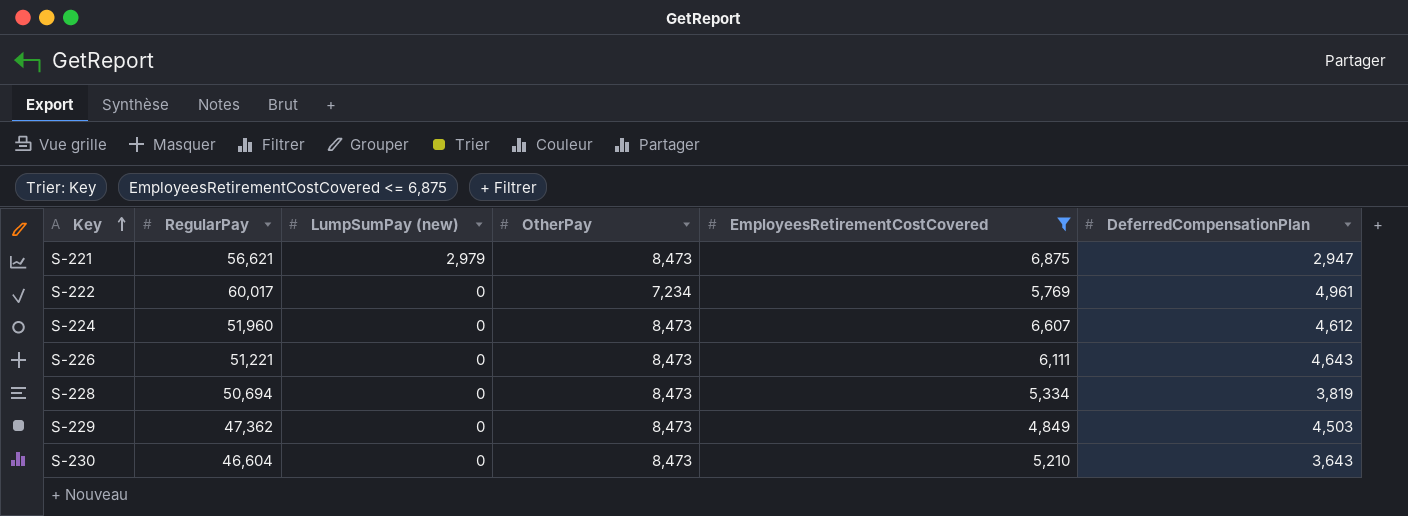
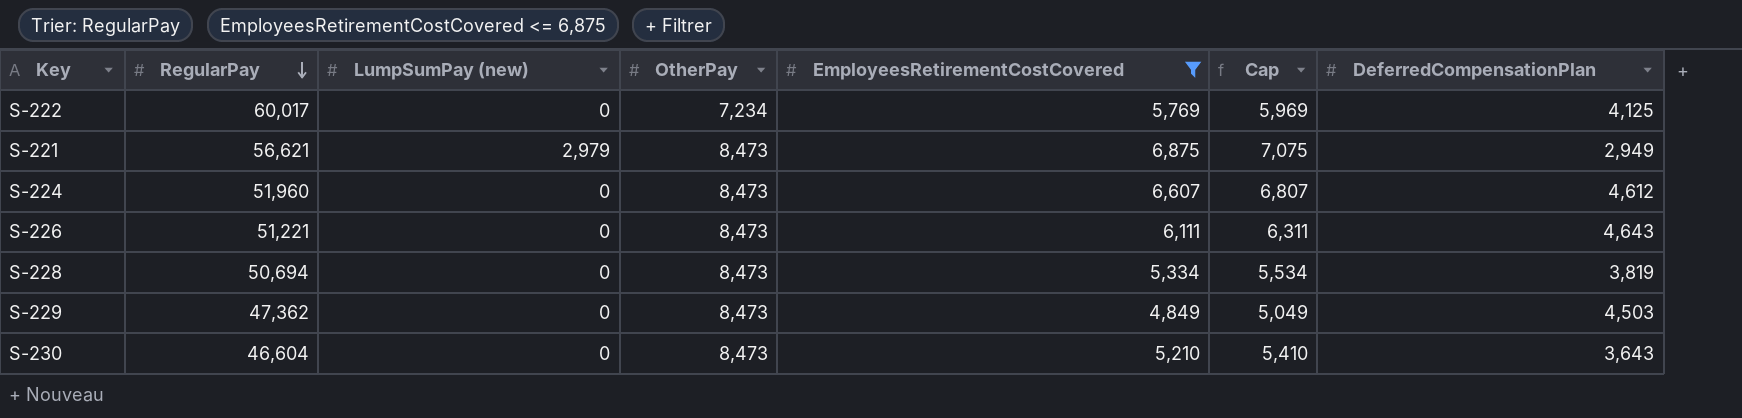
row order: Key ascending -> RegularPay descending
column Cap | formula: none -> [EmployeesRetirementCostCovered] + 200
S-222 | DeferredCompensationPlan: 4,961 -> 4,125
S-221 | DeferredCompensationPlan: 2,947 -> 2,949

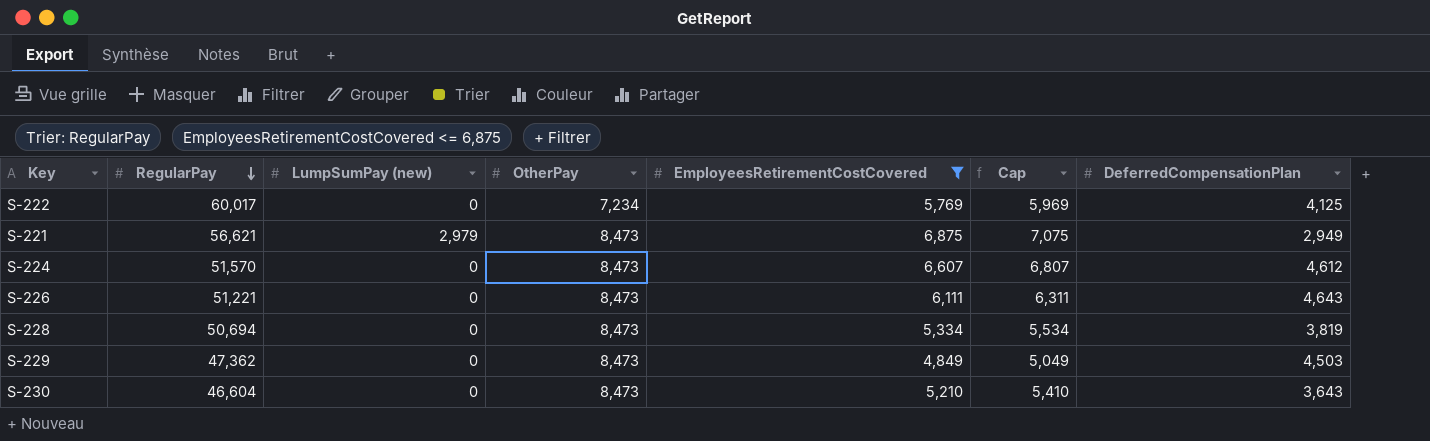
S-224 | RegularPay: 51,960 -> 51,570

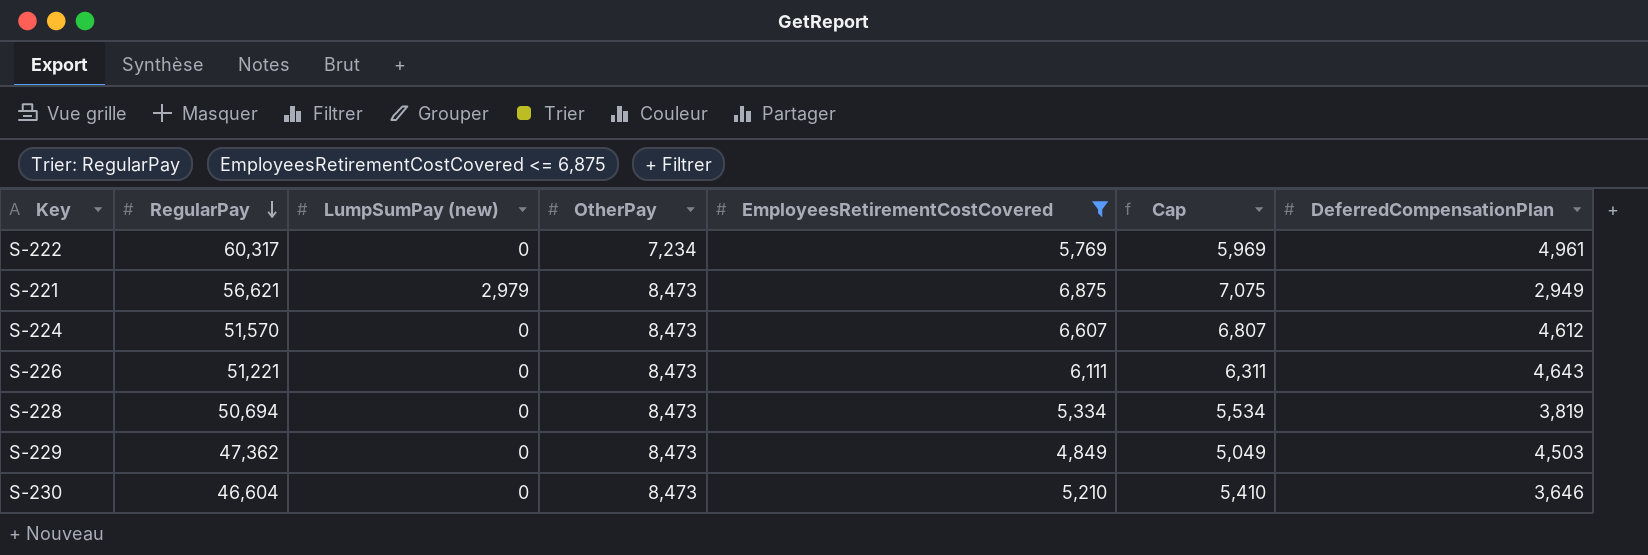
S-222 | RegularPay: 60,017 -> 60,317
S-222 | DeferredCompensationPlan: 4,125 -> 4,961
S-230 | DeferredCompensationPlan: 3,643 -> 3,646

